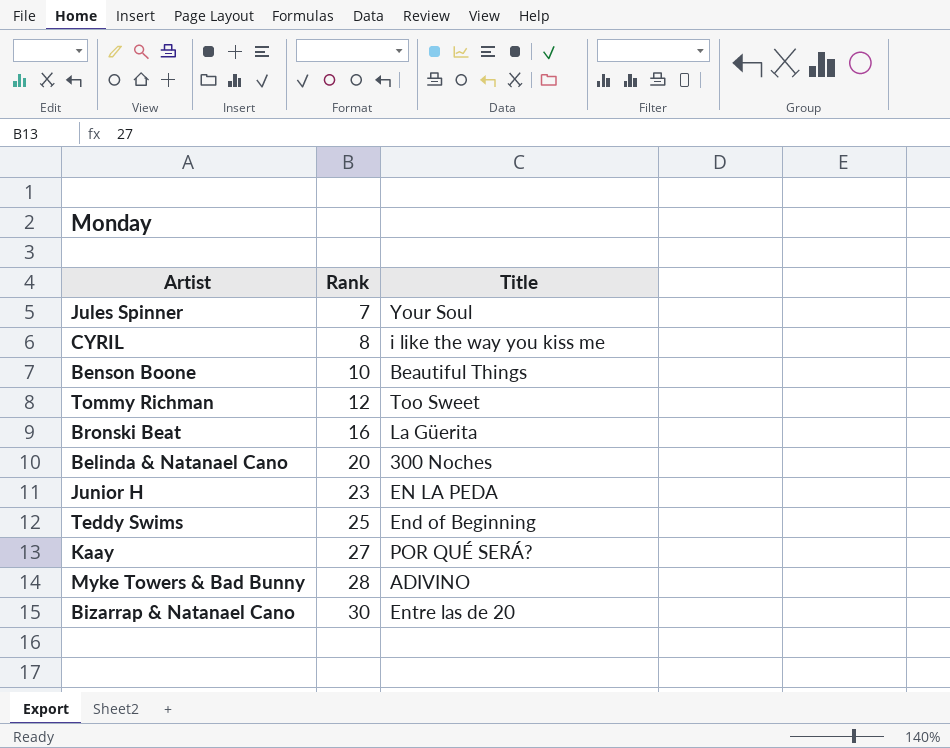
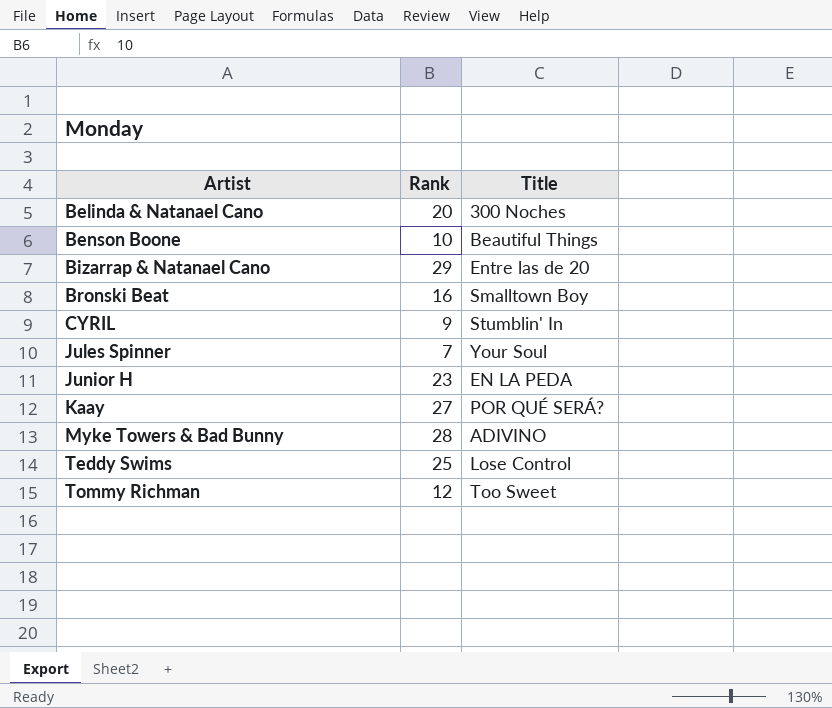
row order: Rank ascending -> Artist ascending
Bizarrap & Natanael Cano | Rank: 30 -> 29
Bronski Beat | Title: La Güerita -> Smalltown Boy
CYRIL | Rank: 8 -> 9
CYRIL | Title: i like the way you kiss me -> Stumblin' In
Teddy Swims | Title: End of Beginning -> Lose Control

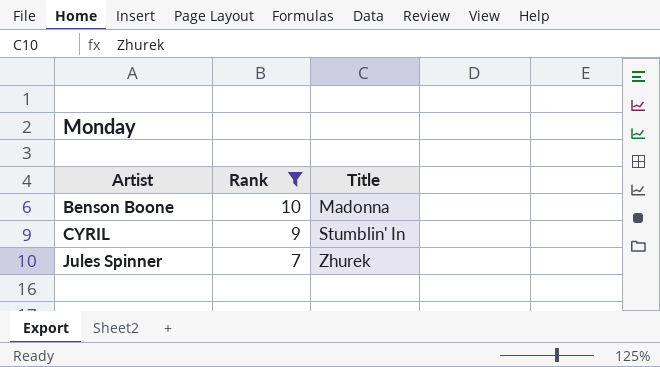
filter: none -> Rank <= 10
Benson Boone | Title: Beautiful Things -> Madonna
Jules Spinner | Title: Your Soul -> Zhurek

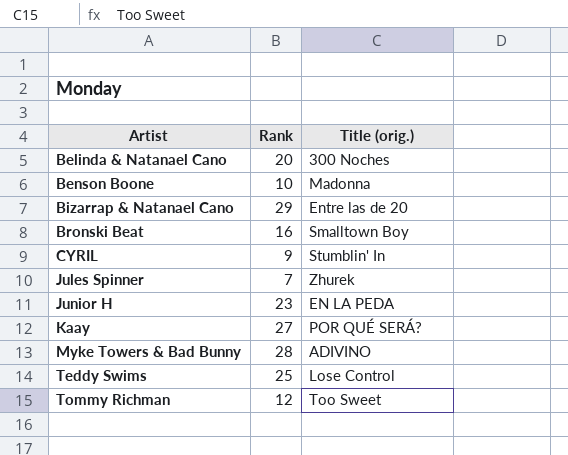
filter: Rank <= 10 -> none
column name: Title -> Title (orig.)

